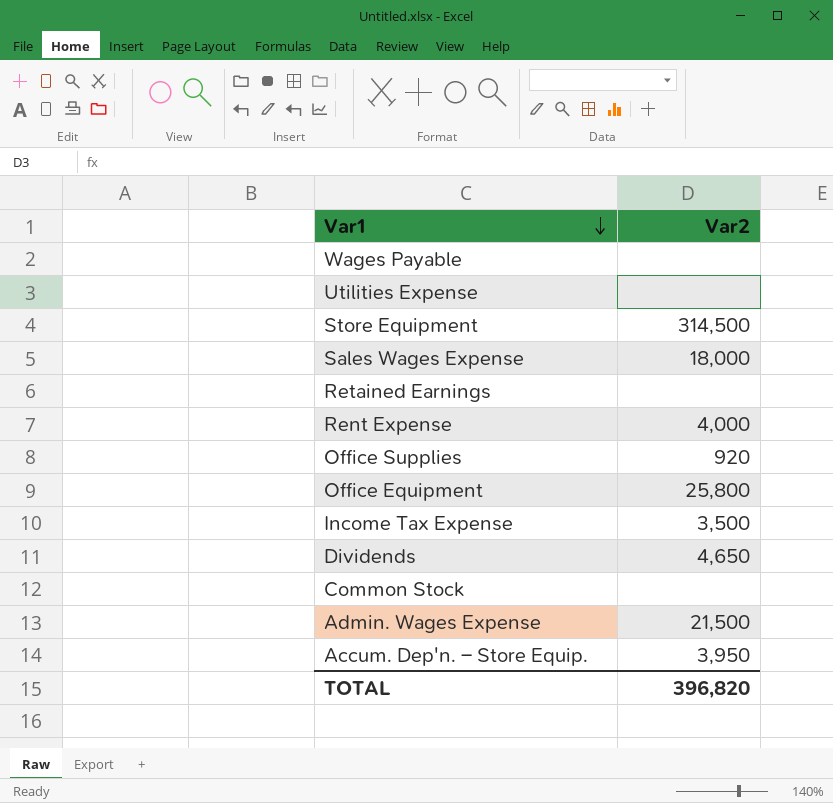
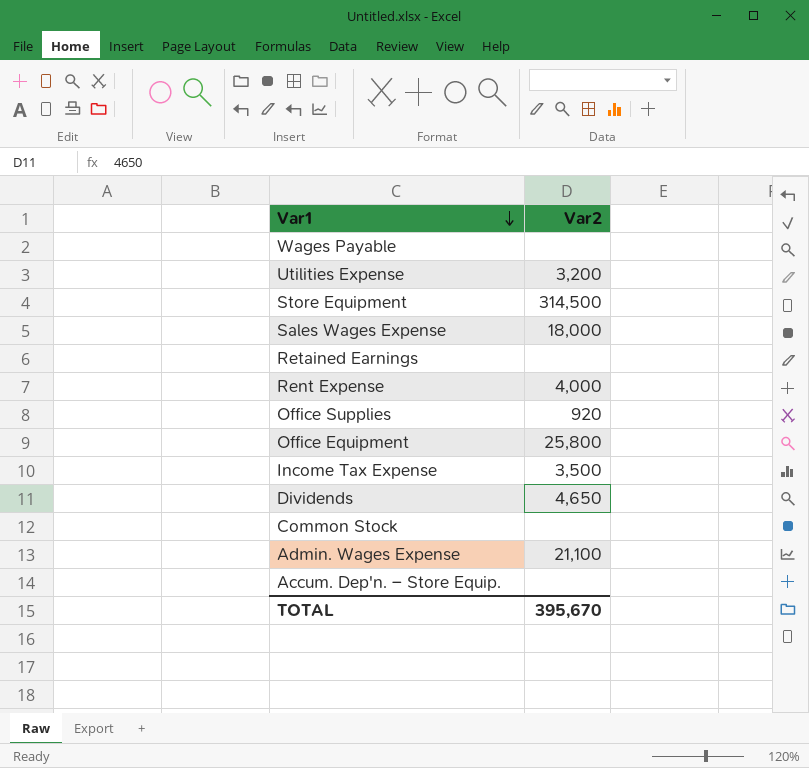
Utilities Expense | Var2: none -> 3,200
Admin. Wages Expense | Var2: 21,500 -> 21,100
Accum. Dep'n. – Store Equip. | Var2: 3,950 -> none
TOTAL | Var2: 396,820 -> 395,670

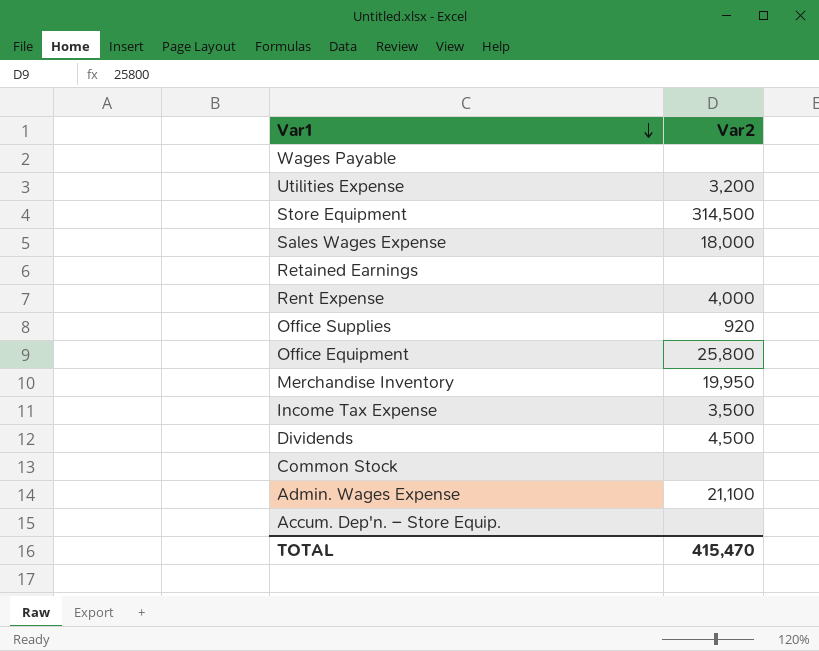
row Merchandise Inventory: none -> 19,950
Dividends | Var2: 4,650 -> 4,500
TOTAL | Var2: 395,670 -> 415,470

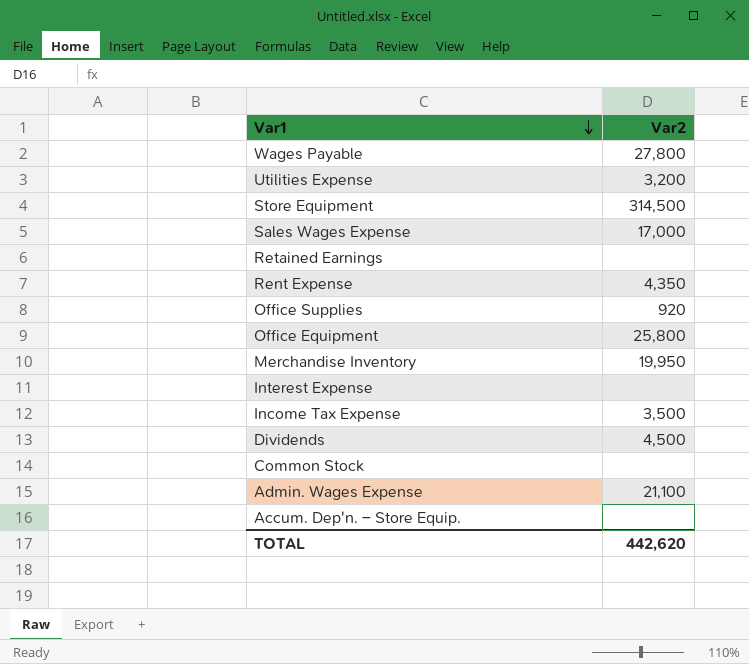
Wages Payable | Var2: none -> 27,800
Sales Wages Expense | Var2: 18,000 -> 17,000
Rent Expense | Var2: 4,000 -> 4,350
row Interest Expense: none -> none
TOTAL | Var2: 415,470 -> 442,620

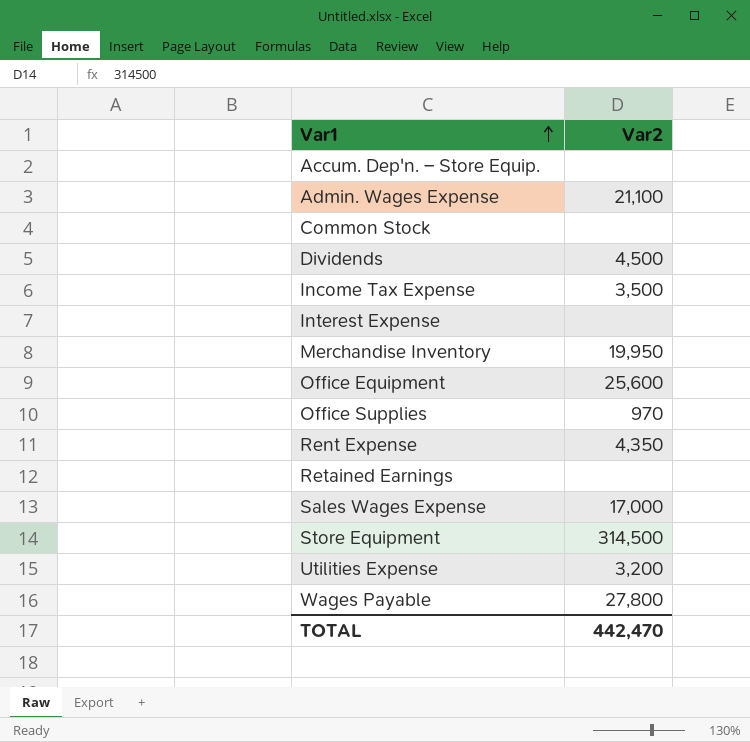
row order: Var1 descending -> Var1 ascending
Office Equipment | Var2: 25,800 -> 25,600
Office Supplies | Var2: 920 -> 970
TOTAL | Var2: 442,620 -> 442,470

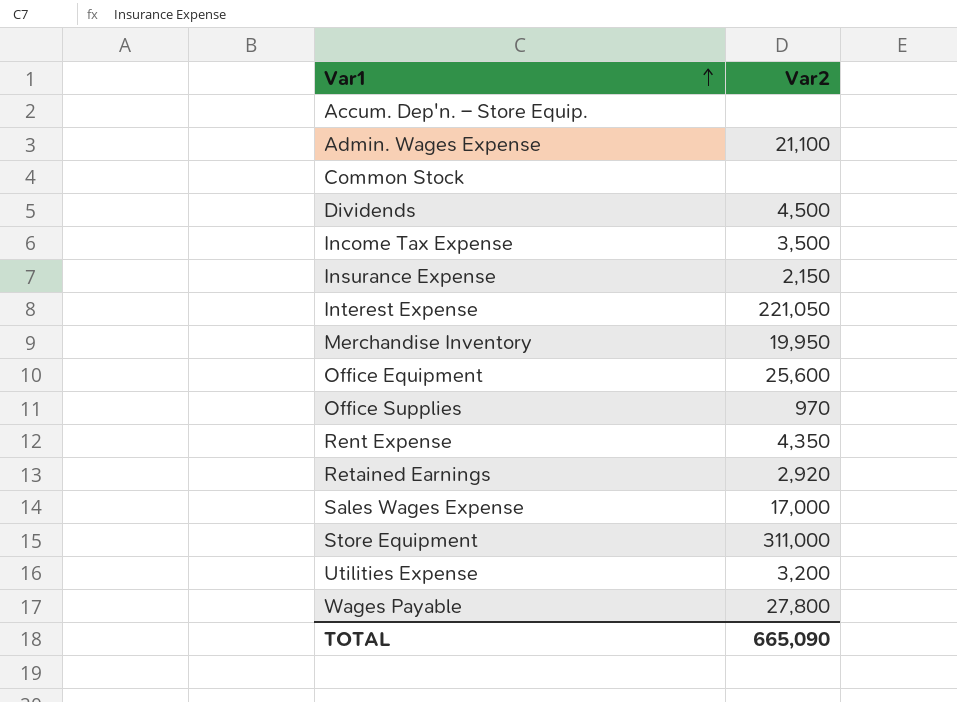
row Insurance Expense: none -> 2,150
Interest Expense | Var2: none -> 221,050
Retained Earnings | Var2: none -> 2,920
Store Equipment | Var2: 314,500 -> 311,000
TOTAL | Var2: 442,470 -> 665,090

